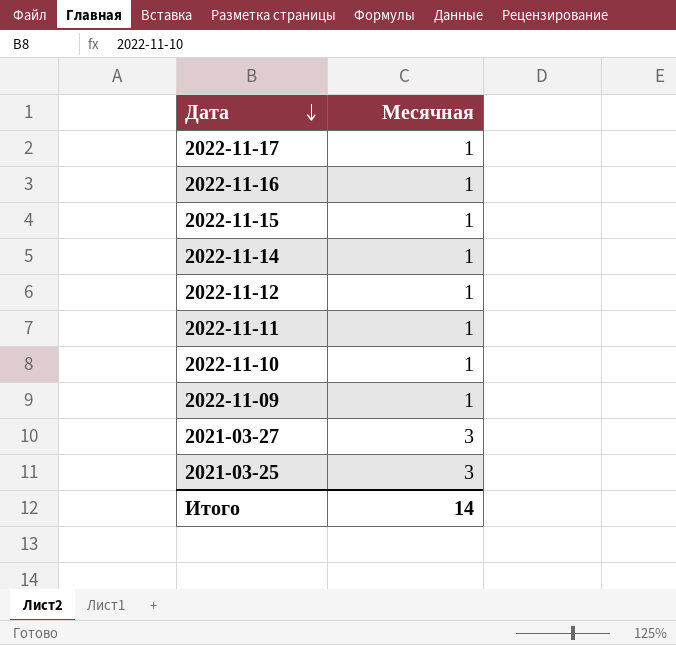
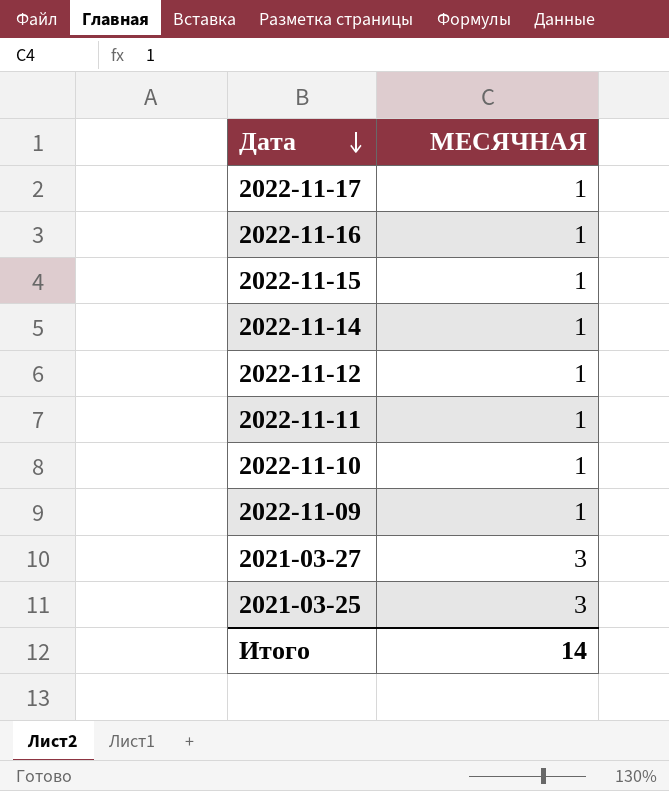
column name: Месячная -> МЕСЯЧНАЯ

